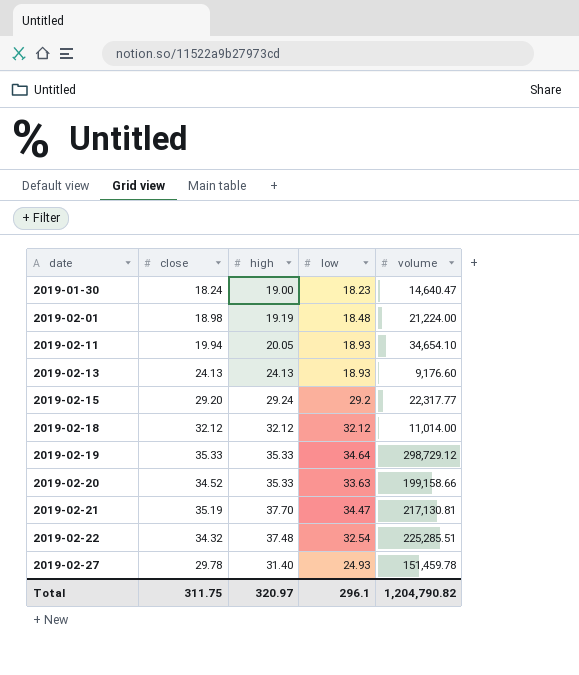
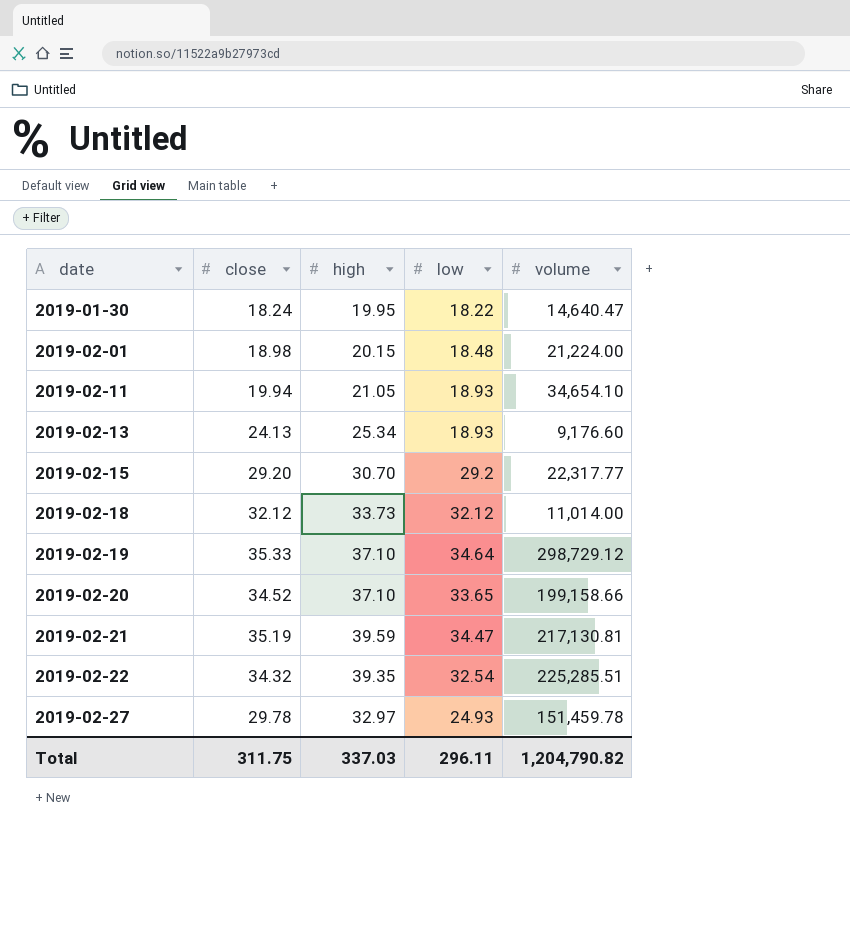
2019-01-30 | high: 19.00 -> 19.95
2019-01-30 | low: 18.23 -> 18.22
2019-02-01 | high: 19.19 -> 20.15
2019-02-11 | high: 20.05 -> 21.05
2019-02-13 | high: 24.13 -> 25.34
2019-02-15 | high: 29.24 -> 30.70
2019-02-18 | high: 32.12 -> 33.73
2019-02-19 | high: 35.33 -> 37.10
2019-02-20 | high: 35.33 -> 37.10
2019-02-20 | low: 33.63 -> 33.65
2019-02-21 | high: 37.70 -> 39.59
2019-02-22 | high: 37.48 -> 39.35
2019-02-27 | high: 31.40 -> 32.97
Total | high: 320.97 -> 337.03
Total | low: 296.1 -> 296.11

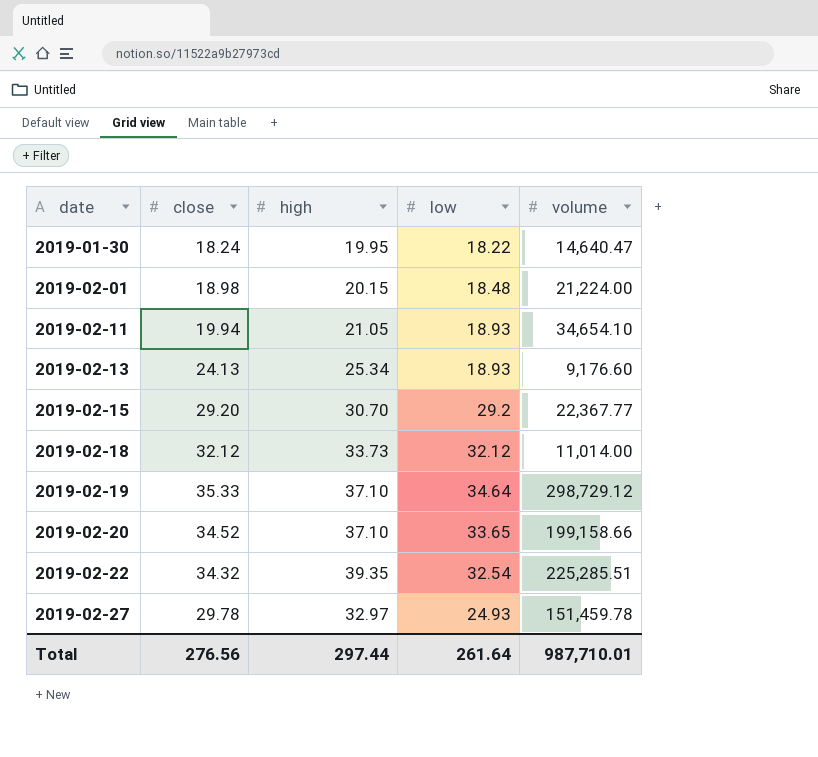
row 2019-02-21: 35.19 | 39.59 | 34.47 | 217,130.81 -> none
2019-02-15 | volume: 22,317.77 -> 22,367.77
Total | close: 311.75 -> 276.56
Total | high: 337.03 -> 297.44
Total | low: 296.11 -> 261.64
Total | volume: 1,204,790.82 -> 987,710.01

